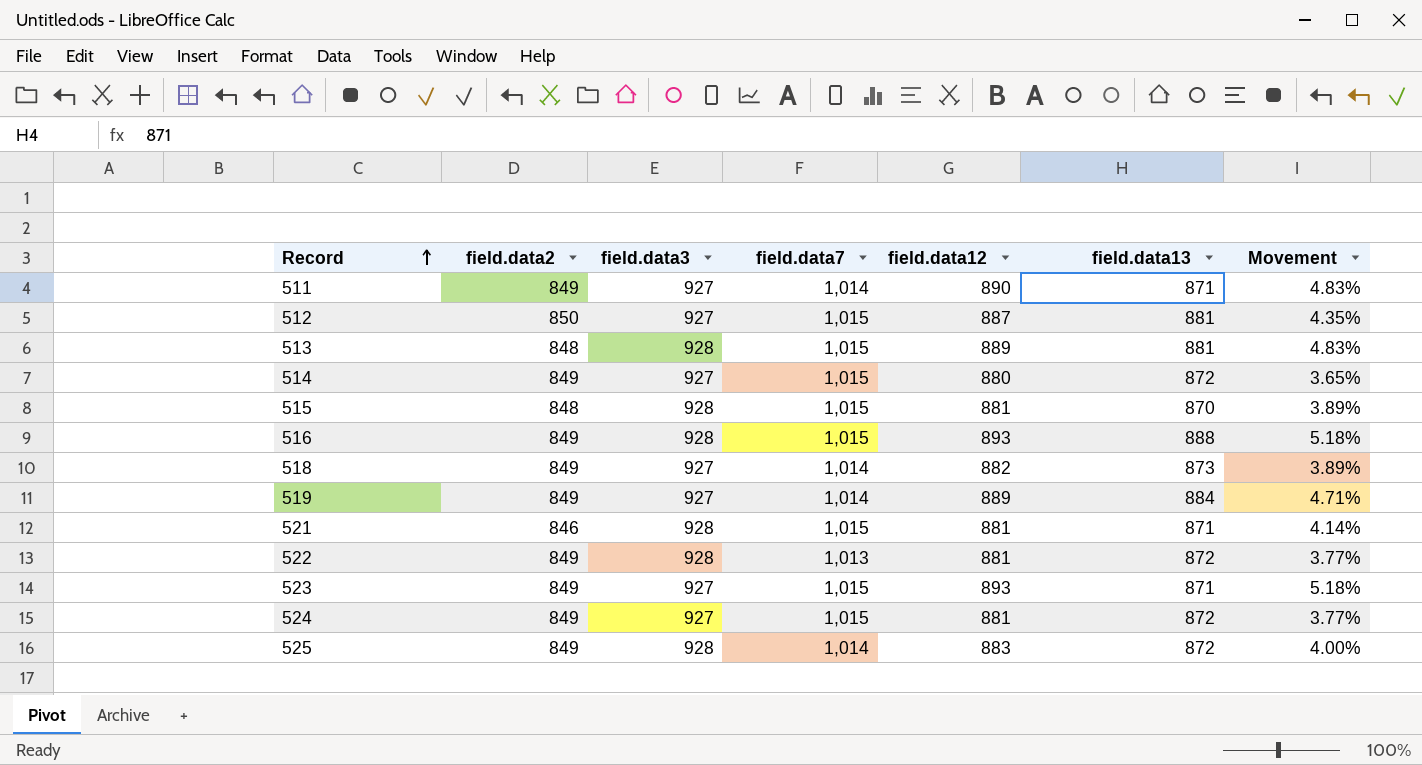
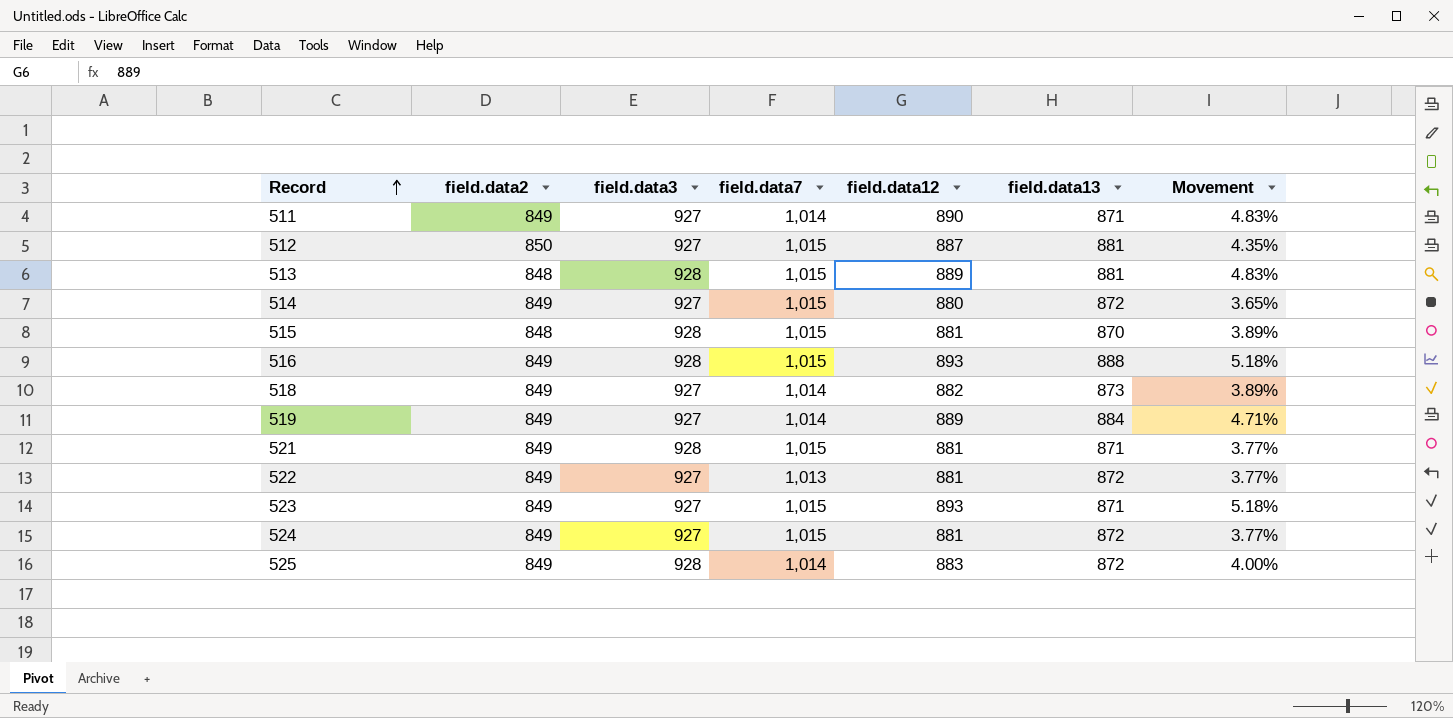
521 | field.data2: 846 -> 849
521 | Movement: 4.14% -> 3.77%
522 | field.data3: 928 -> 927

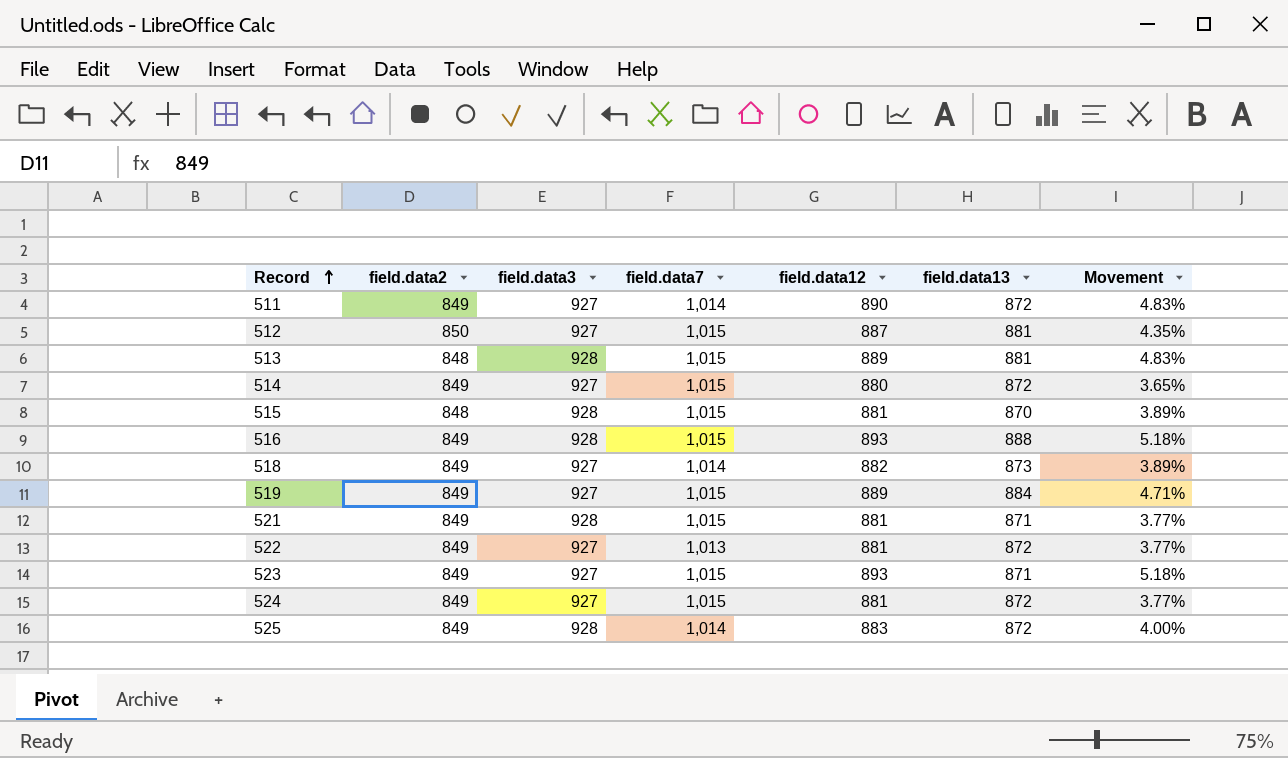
511 | field.data13: 871 -> 872
519 | field.data7: 1,014 -> 1,015

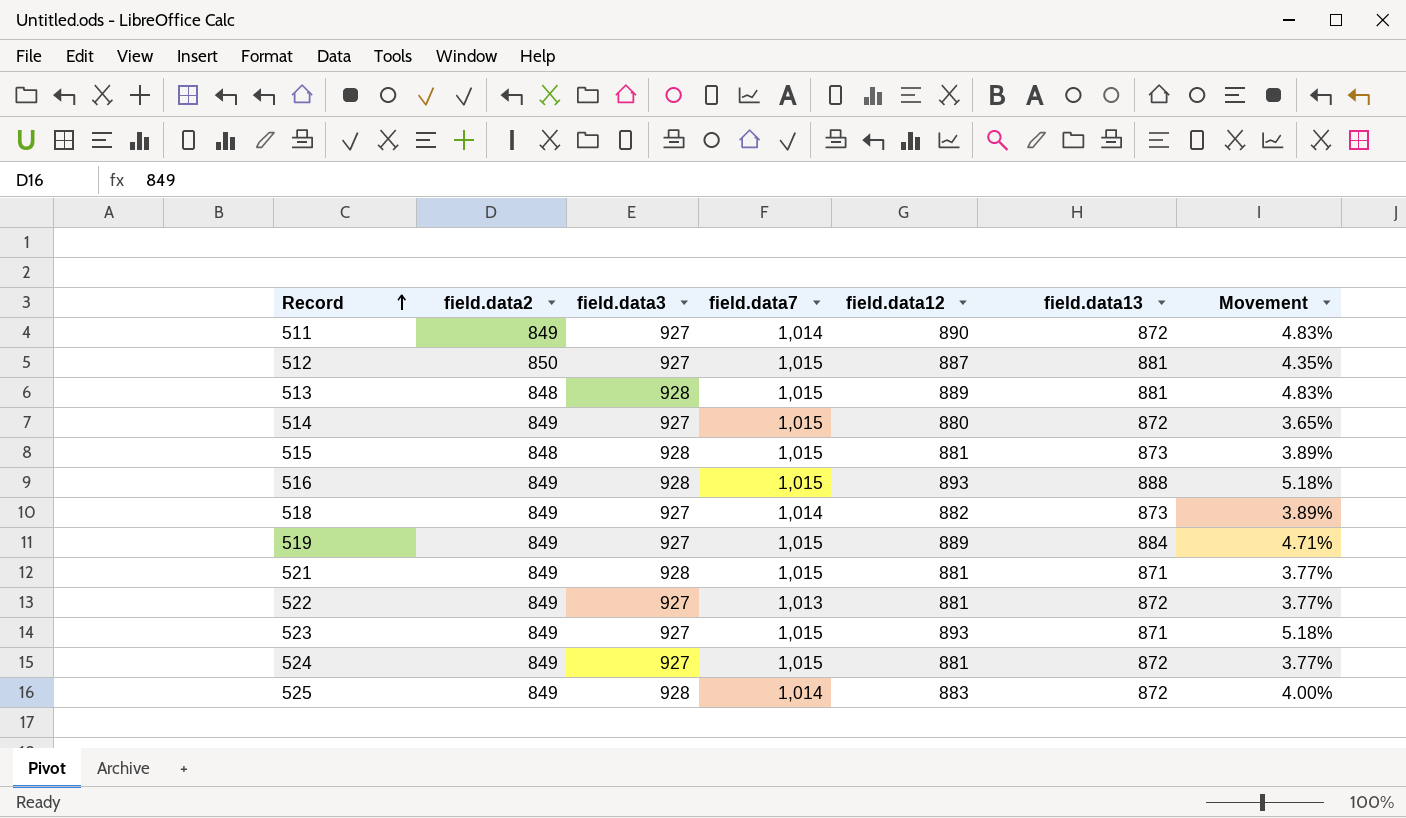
515 | field.data13: 870 -> 873

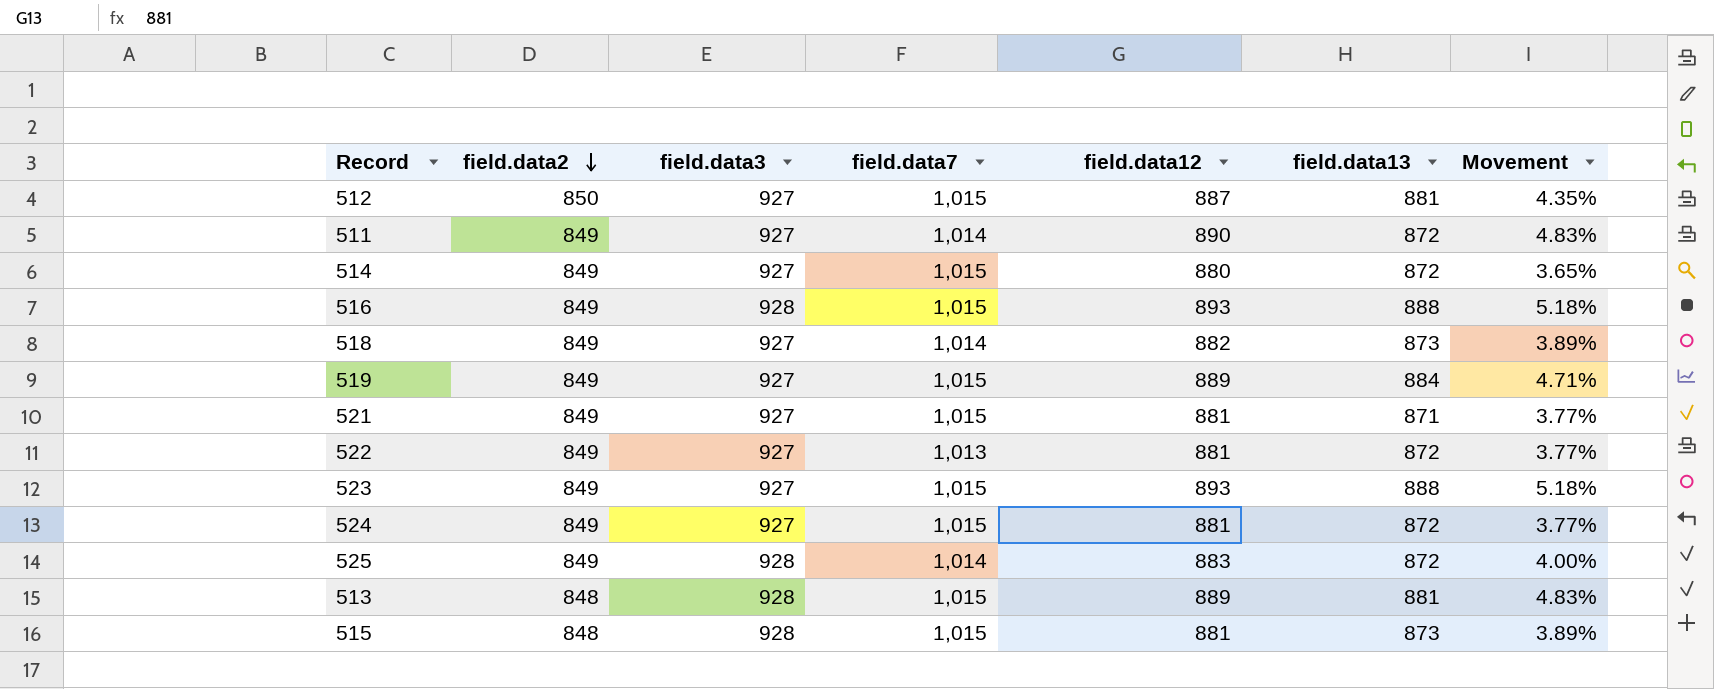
row order: Record ascending -> field.data2 descending
521 | field.data3: 928 -> 927
523 | field.data13: 871 -> 888

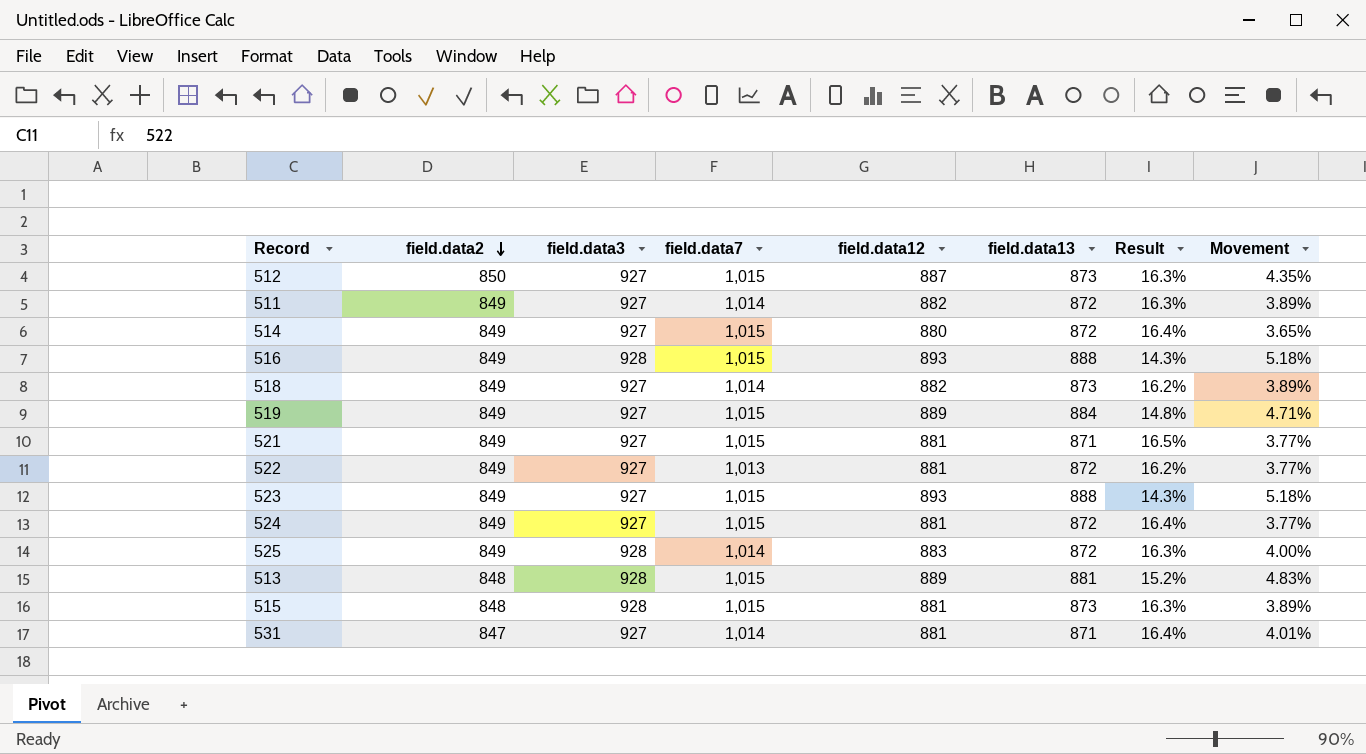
column Result | formula: none -> ([field.data7] - [field.data13]) / [field.data13]
512 | field.data13: 881 -> 873
511 | field.data12: 890 -> 882
511 | Movement: 4.83% -> 3.89%
row 531: none -> 847 | 927 | 1,014 | 881 | 871 | 16.4% | 4.01%

